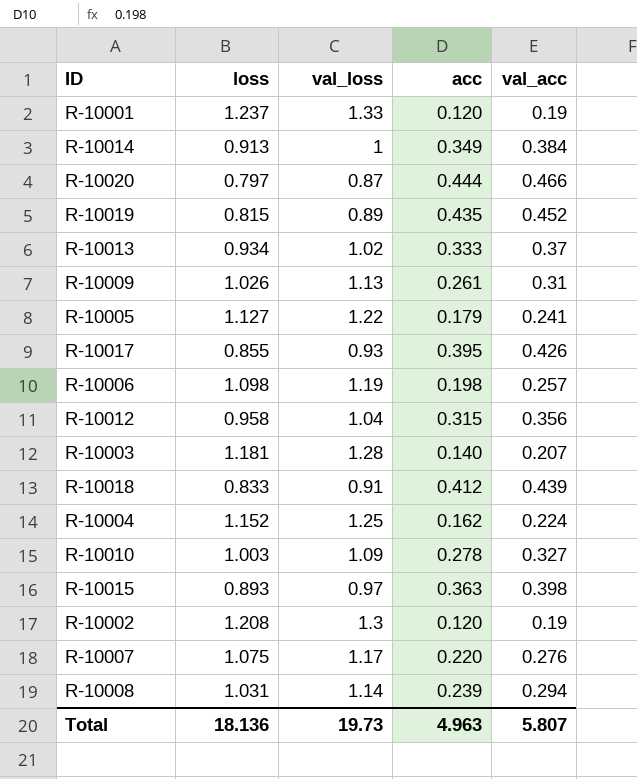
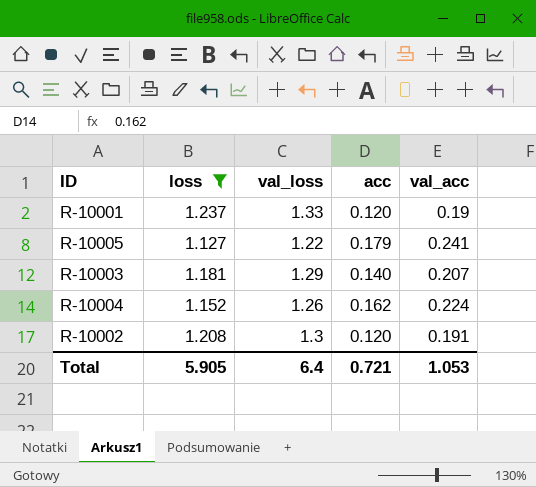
filter: none -> loss >= 1.127
R-10003 | val_loss: 1.28 -> 1.29
R-10004 | val_loss: 1.25 -> 1.26
R-10002 | val_acc: 0.19 -> 0.191
Total | loss: 18.136 -> 5.905
Total | val_loss: 19.73 -> 6.4
Total | acc: 4.963 -> 0.721
Total | val_acc: 5.807 -> 1.053

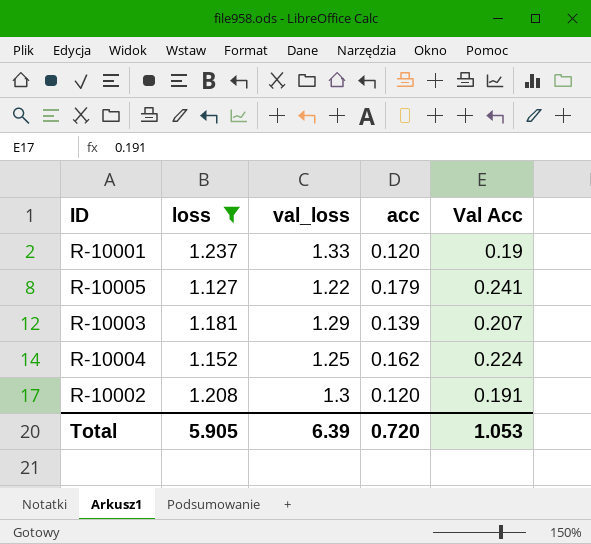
column name: val_acc -> Val Acc
R-10003 | acc: 0.140 -> 0.139
R-10004 | val_loss: 1.26 -> 1.25
Total | val_loss: 6.4 -> 6.39
Total | acc: 0.721 -> 0.720

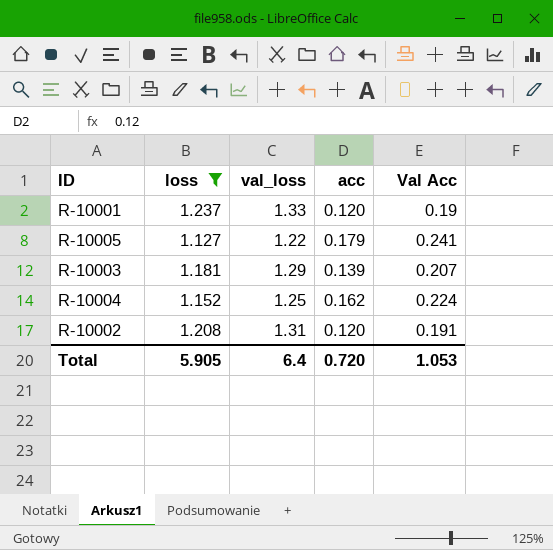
R-10002 | val_loss: 1.3 -> 1.31
Total | val_loss: 6.39 -> 6.4

